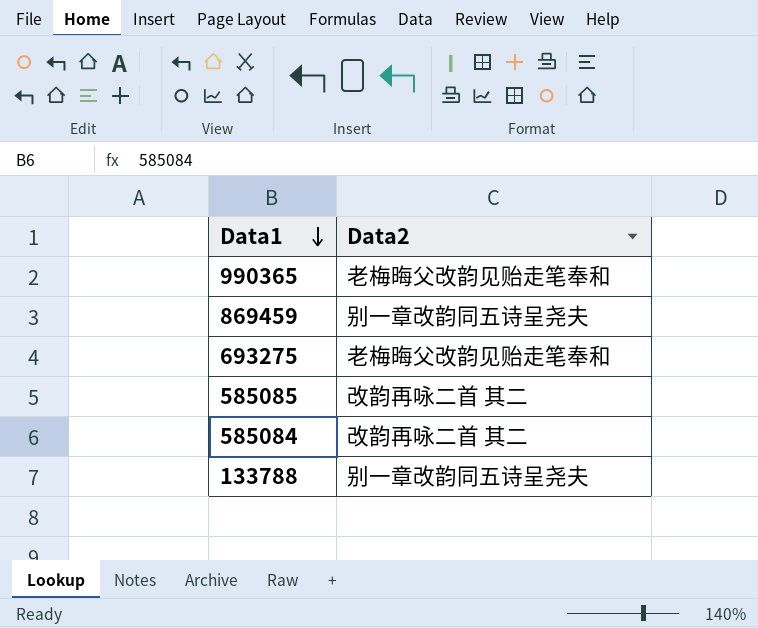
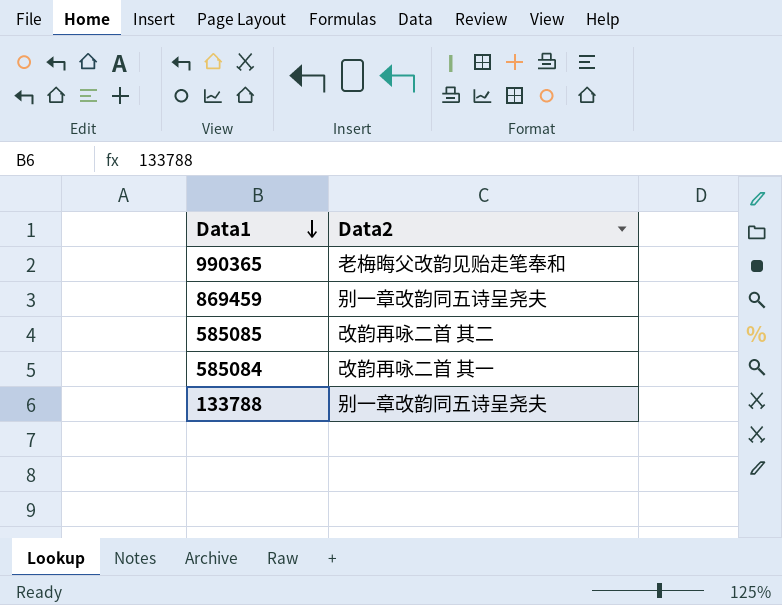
row 693275: 老梅晦父改韵见贻走笔奉和 -> none
585084 | Data2: 改韵再咏二首 其二 -> 改韵再咏二首 其一

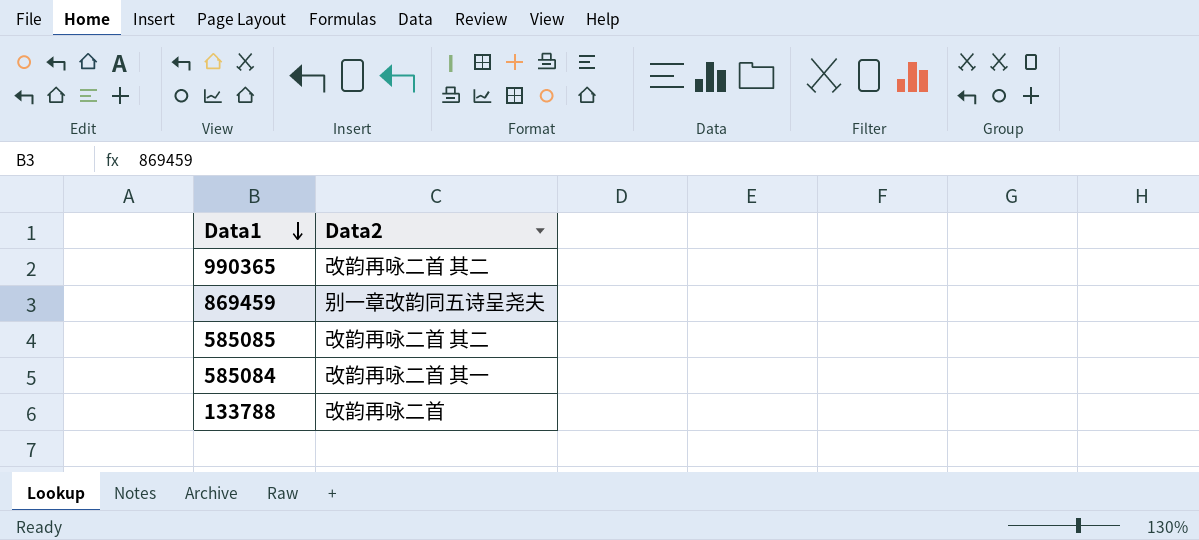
990365 | Data2: 老梅晦父改韵见贻走笔奉和 -> 改韵再咏二首 其二
133788 | Data2: 别一章改韵同五诗呈尧夫 -> 改韵再咏二首

